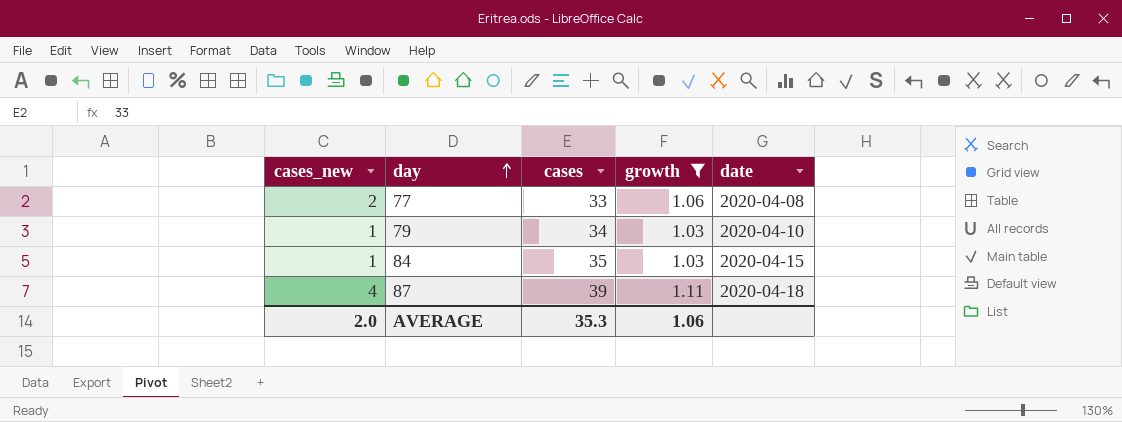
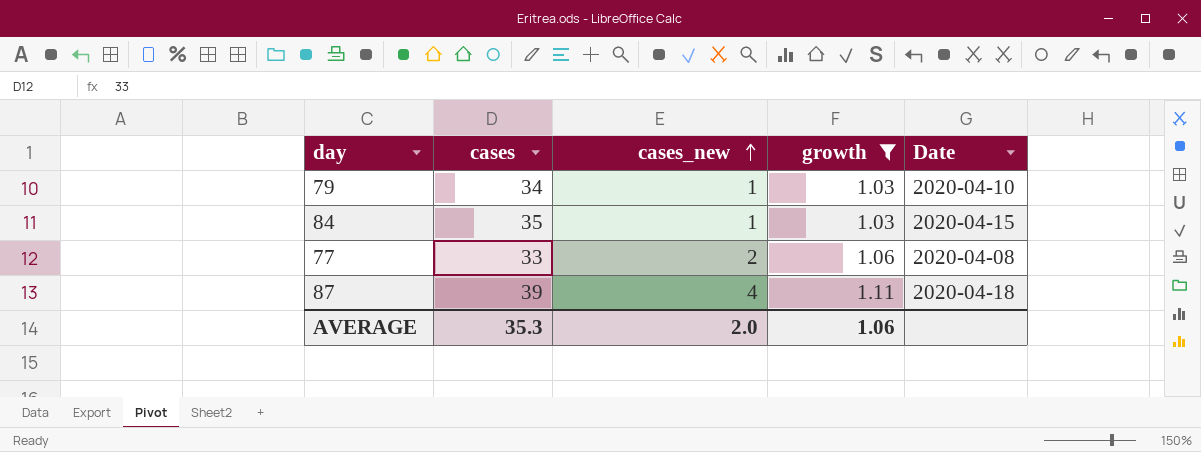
row order: day ascending -> cases_new ascending
column cases_new | position: 1 -> 3
column name: date -> Date

